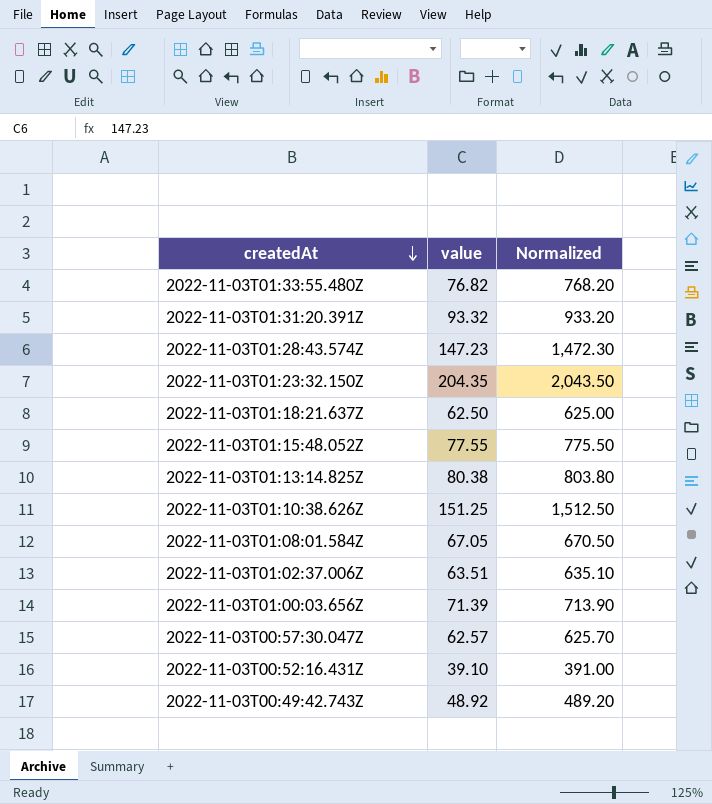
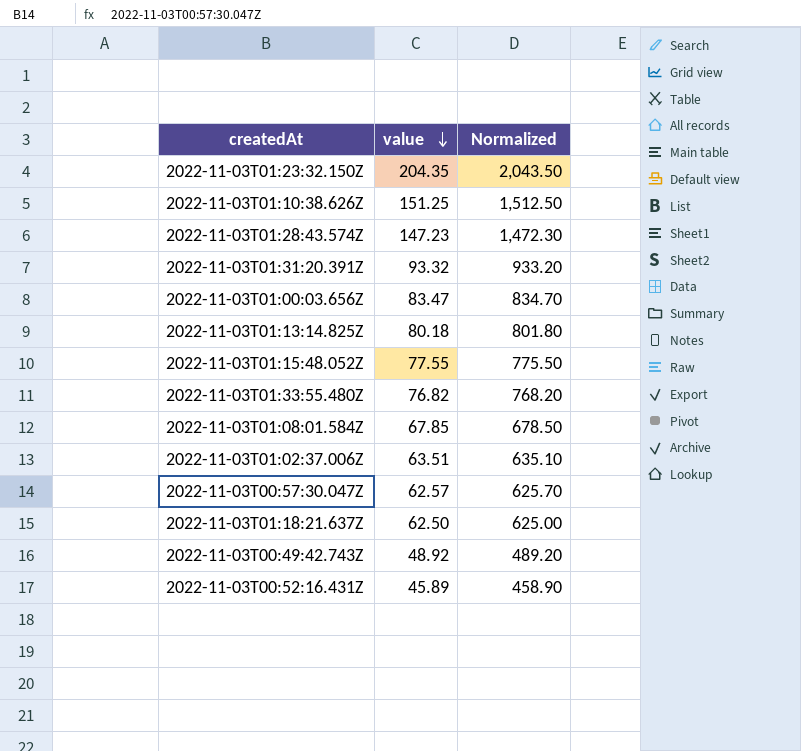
row order: createdAt descending -> value descending
2022-11-03T01:00:03.656Z | value: 71.39 -> 83.47
2022-11-03T01:00:03.656Z | Normalized: 713.90 -> 834.70
2022-11-03T01:13:14.825Z | value: 80.38 -> 80.18
2022-11-03T01:13:14.825Z | Normalized: 803.80 -> 801.80
2022-11-03T01:08:01.584Z | value: 67.05 -> 67.85
2022-11-03T01:08:01.584Z | Normalized: 670.50 -> 678.50
2022-11-03T00:52:16.431Z | value: 39.10 -> 45.89
2022-11-03T00:52:16.431Z | Normalized: 391.00 -> 458.90

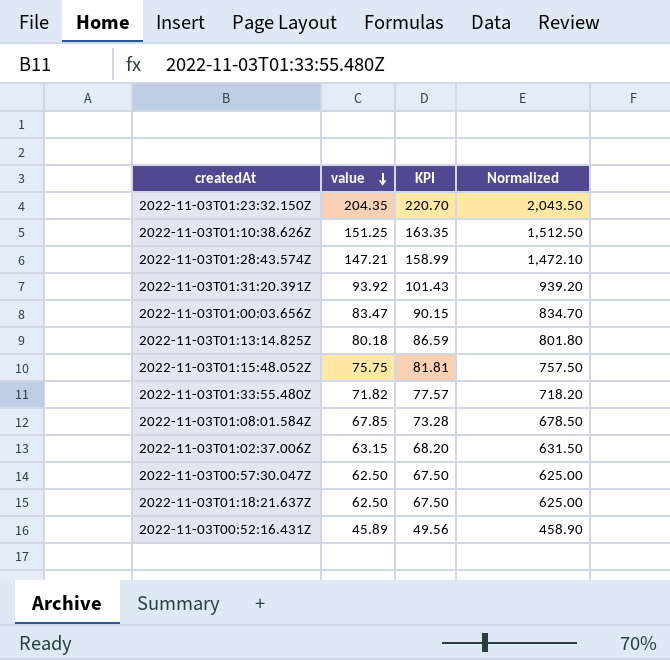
column KPI | formula: none -> [value] * 1.08
row 2022-11-03T00:49:42.743Z: 48.92 | 489.20 -> none
2022-11-03T01:28:43.574Z | value: 147.23 -> 147.21
2022-11-03T01:28:43.574Z | Normalized: 1,472.30 -> 1,472.10
2022-11-03T01:31:20.391Z | value: 93.32 -> 93.92
2022-11-03T01:31:20.391Z | Normalized: 933.20 -> 939.20
2022-11-03T01:15:48.052Z | value: 77.55 -> 75.75
2022-11-03T01:15:48.052Z | Normalized: 775.50 -> 757.50
2022-11-03T01:33:55.480Z | value: 76.82 -> 71.82
2022-11-03T01:33:55.480Z | Normalized: 768.20 -> 718.20
2022-11-03T01:02:37.006Z | value: 63.51 -> 63.15
2022-11-03T01:02:37.006Z | Normalized: 635.10 -> 631.50
2022-11-03T00:57:30.047Z | value: 62.57 -> 62.50
2022-11-03T00:57:30.047Z | Normalized: 625.70 -> 625.00

